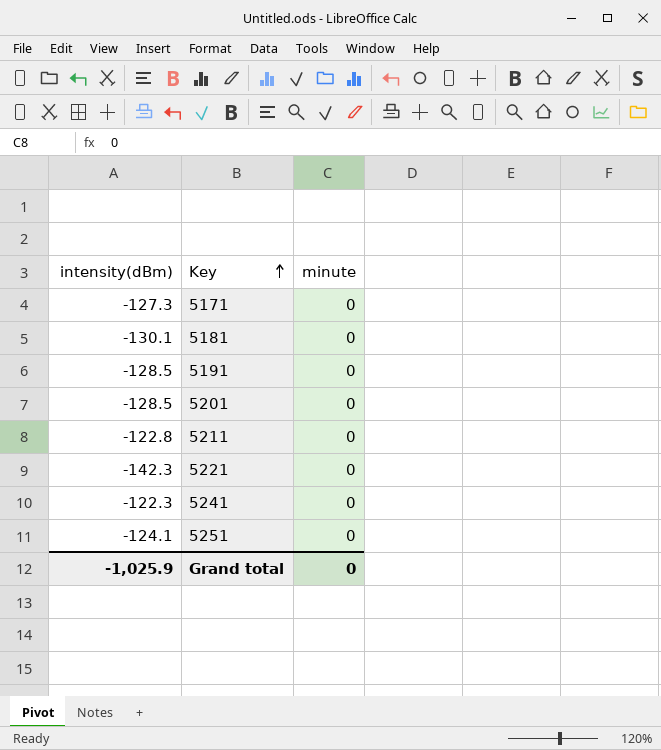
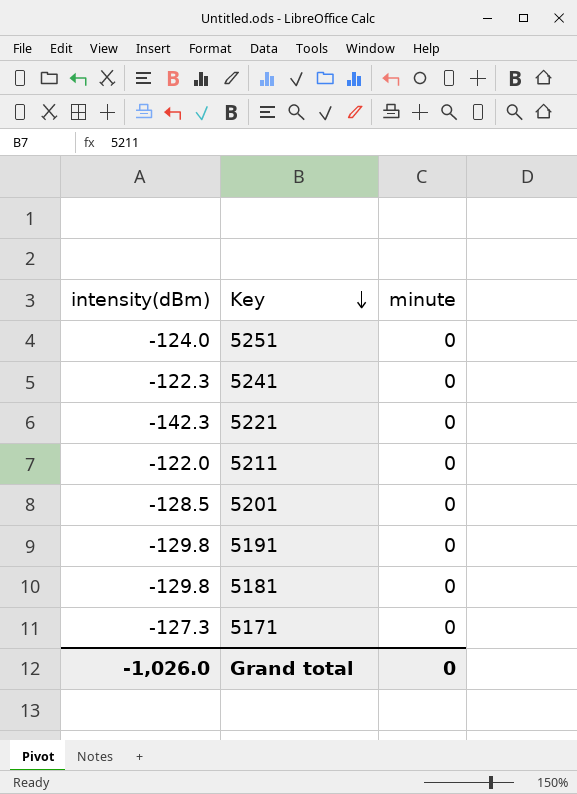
row order: Key ascending -> Key descending
5251 | intensity(dBm): -124.1 -> -124.0
5211 | intensity(dBm): -122.8 -> -122.0
5191 | intensity(dBm): -128.5 -> -129.8
5181 | intensity(dBm): -130.1 -> -129.8
Grand total | intensity(dBm): -1,025.9 -> -1,026.0

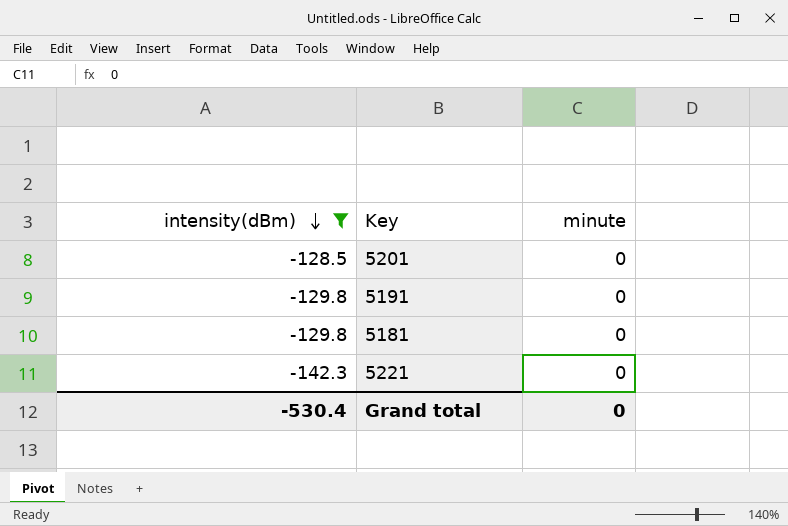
filter: none -> intensity(dBm) <= -128.5
row order: Key descending -> intensity(dBm) descending
Grand total | intensity(dBm): -1,026.0 -> -530.4

